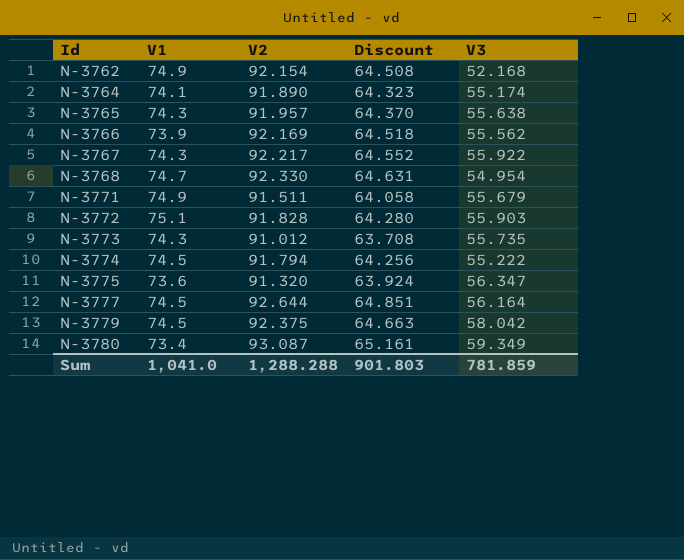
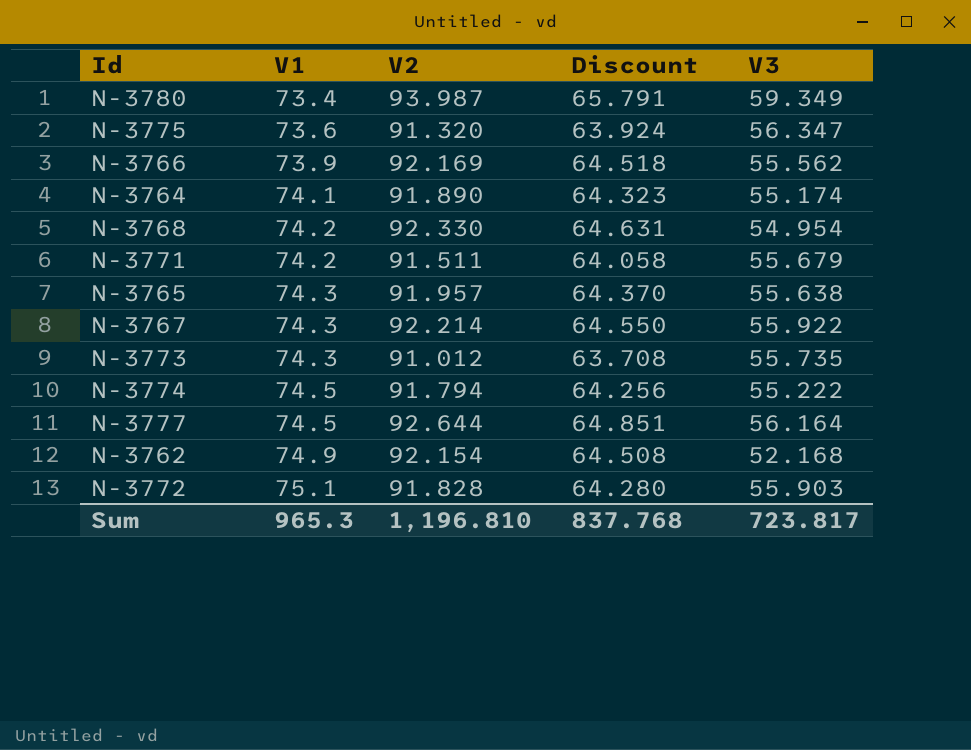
row order: Id ascending -> V1 ascending
row N-3779: 74.5 | 92.375 | 64.663 | 58.042 -> none
N-3780 | V2: 93.087 -> 93.987
N-3780 | Discount: 65.161 -> 65.791
N-3768 | V1: 74.7 -> 74.2
N-3771 | V1: 74.9 -> 74.2
N-3767 | V2: 92.217 -> 92.214
N-3767 | Discount: 64.552 -> 64.550
Sum | V1: 1,041.0 -> 965.3
Sum | V2: 1,288.288 -> 1,196.810
Sum | Discount: 901.803 -> 837.768
Sum | V3: 781.859 -> 723.817

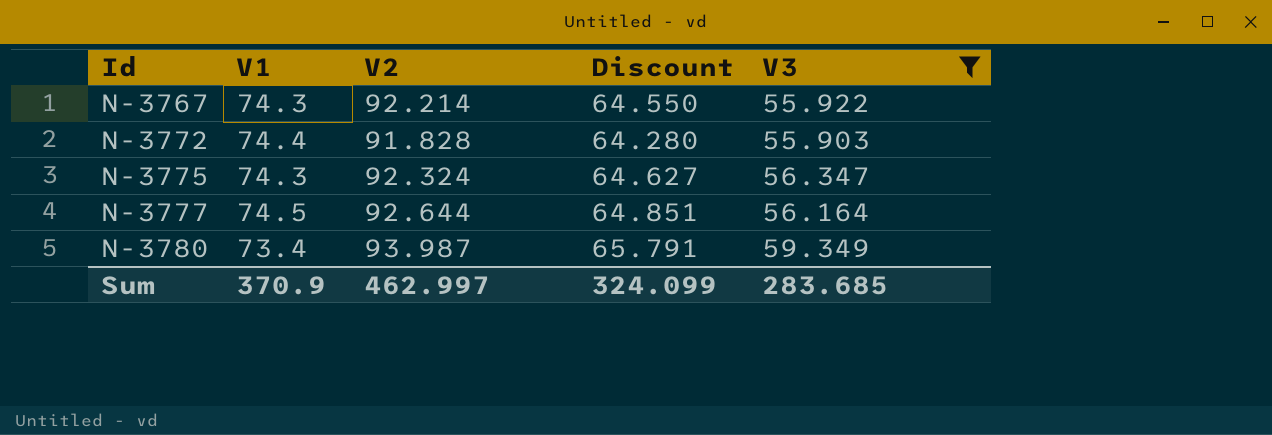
filter: none -> V3 >= 55.903
row order: V1 ascending -> Id ascending
N-3772 | V1: 75.1 -> 74.4
N-3775 | V1: 73.6 -> 74.3
N-3775 | V2: 91.320 -> 92.324
N-3775 | Discount: 63.924 -> 64.627
Sum | V1: 965.3 -> 370.9
Sum | V2: 1,196.810 -> 462.997
Sum | Discount: 837.768 -> 324.099
Sum | V3: 723.817 -> 283.685

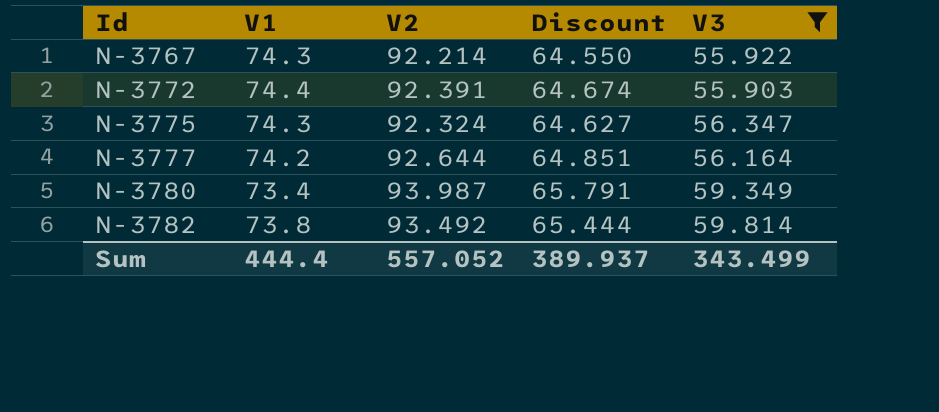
N-3772 | V2: 91.828 -> 92.391
N-3772 | Discount: 64.280 -> 64.674
N-3777 | V1: 74.5 -> 74.2
row N-3782: none -> 73.8 | 93.492 | 65.444 | 59.814
Sum | V1: 370.9 -> 444.4
Sum | V2: 462.997 -> 557.052
Sum | Discount: 324.099 -> 389.937
Sum | V3: 283.685 -> 343.499

